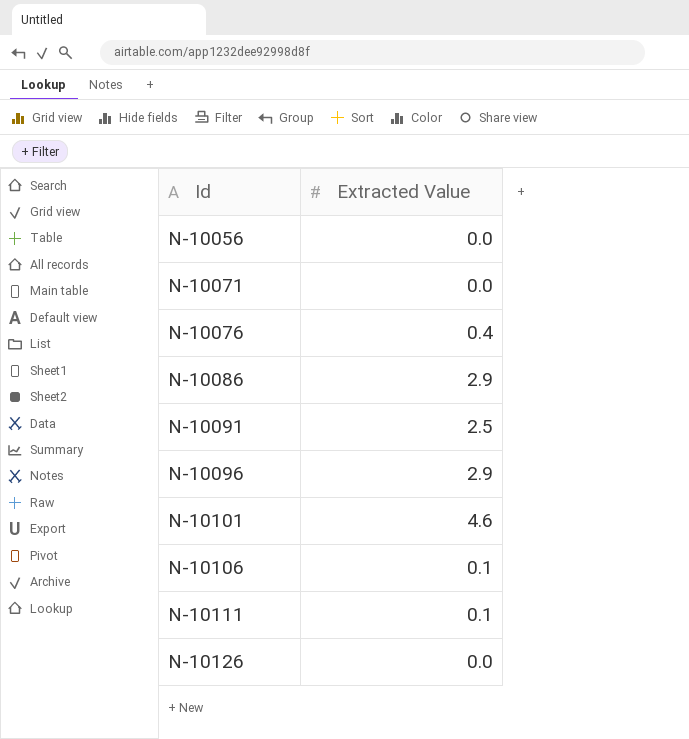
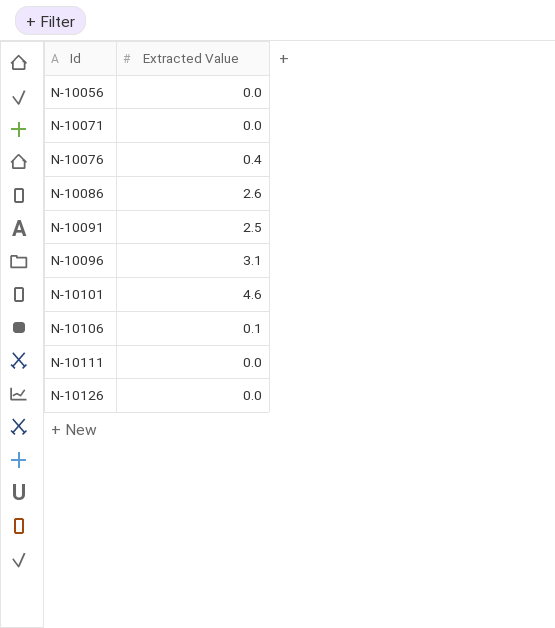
N-10086 | Extracted Value: 2.9 -> 2.6
N-10096 | Extracted Value: 2.9 -> 3.1
N-10111 | Extracted Value: 0.1 -> 0.0

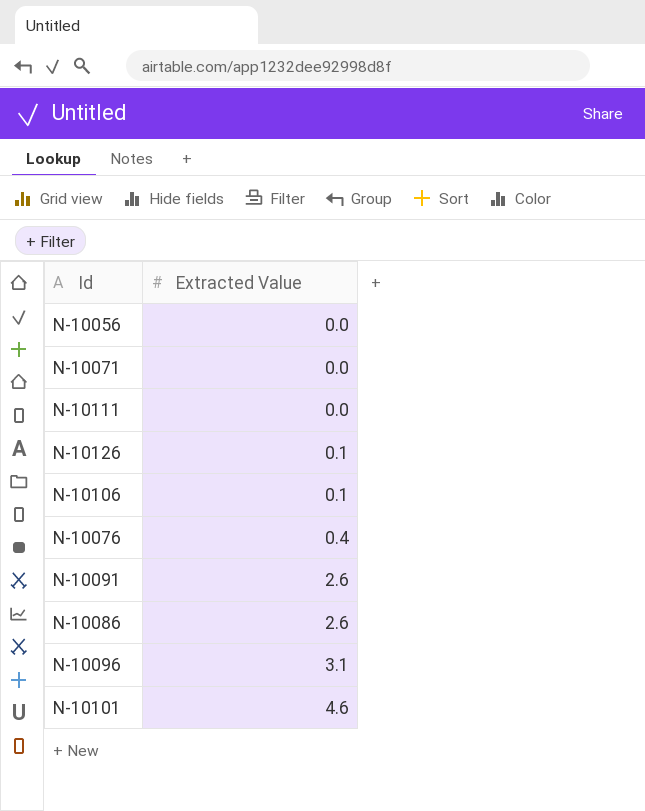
row order: Id ascending -> Extracted Value ascending
N-10126 | Extracted Value: 0.0 -> 0.1
N-10091 | Extracted Value: 2.5 -> 2.6

